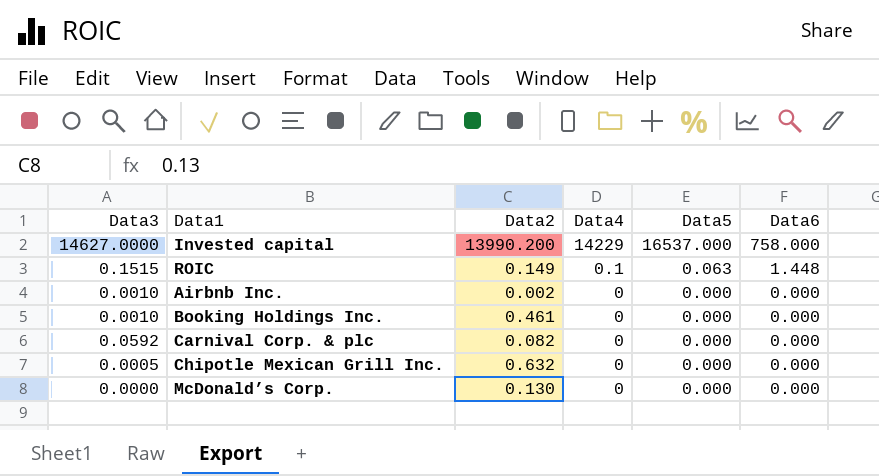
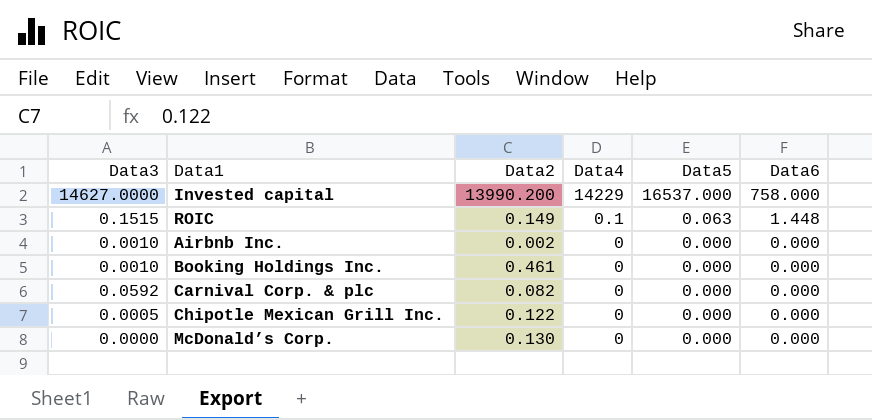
Chipotle Mexican Grill Inc. | Data2: 0.632 -> 0.122

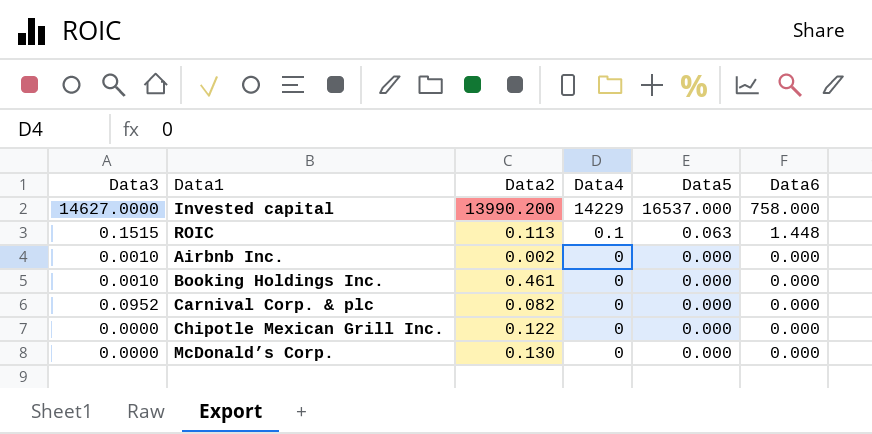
ROIC | Data2: 0.149 -> 0.113
Carnival Corp. & plc | Data3: 0.0592 -> 0.0952
Chipotle Mexican Grill Inc. | Data3: 0.0005 -> 0.0000

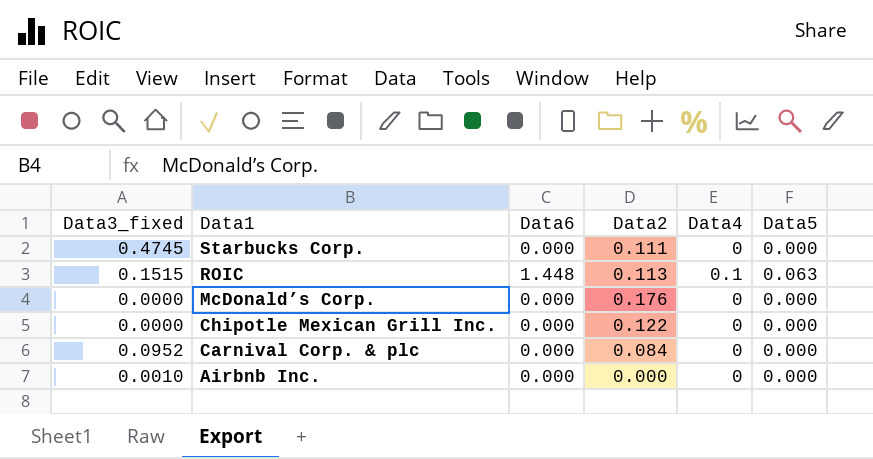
row order: Data4 descending -> Data1 descending
column name: Data3 -> Data3_fixed
column Data6 | position: 6 -> 3
row Invested capital: 14627.0000 | 13990.200 | 14229 | 16537.000 | 758.000 -> none
row Booking Holdings Inc.: 0.0010 | 0.461 | 0 | 0.000 | 0.000 -> none
row Starbucks Corp.: none -> 0.4745 | 0.000 | 0.111 | 0 | 0.000
McDonald’s Corp. | Data2: 0.130 -> 0.176
Carnival Corp. & plc | Data2: 0.082 -> 0.084
Airbnb Inc. | Data2: 0.002 -> 0.000

